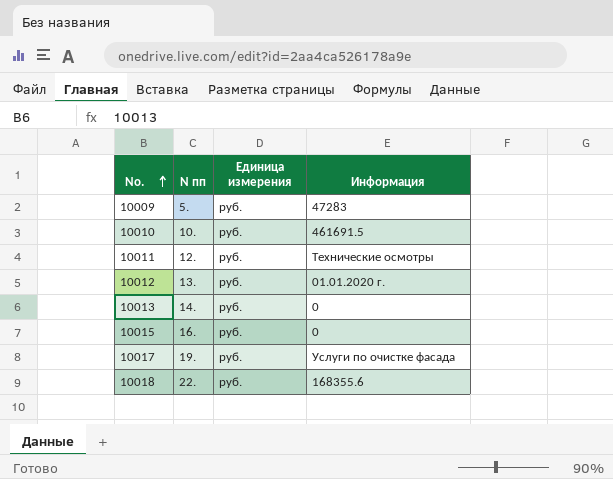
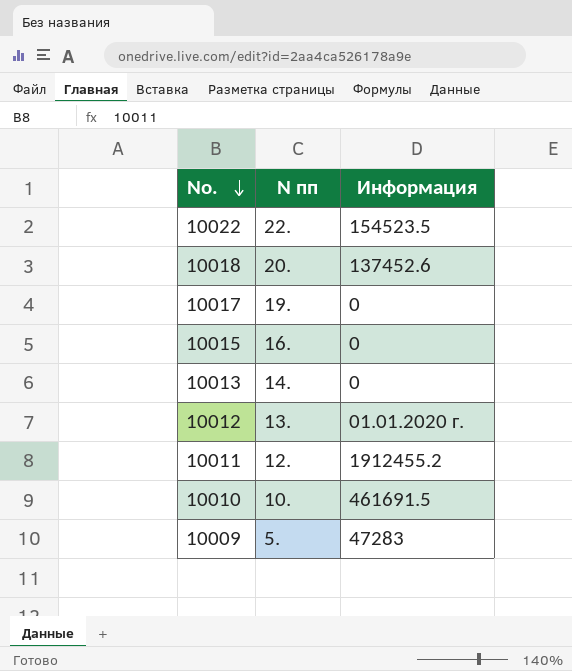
row order: No. ascending -> No. descending
column Единица измерения | position: 3 -> none
row 10022: none -> 22. | 154523.5
10018 | N пп: 22. -> 20.
10018 | Информация: 168355.6 -> 137452.6
10017 | Информация: Услуги по очистке фасада -> 0
10011 | Информация: Технические осмотры -> 1912455.2

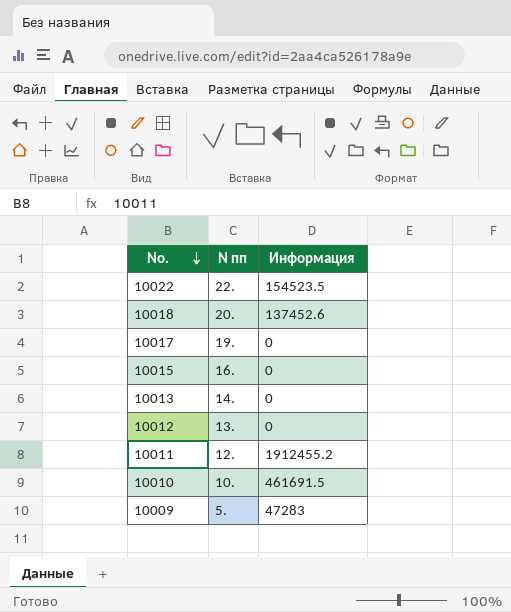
10012 | Информация: 01.01.2020 г. -> 0

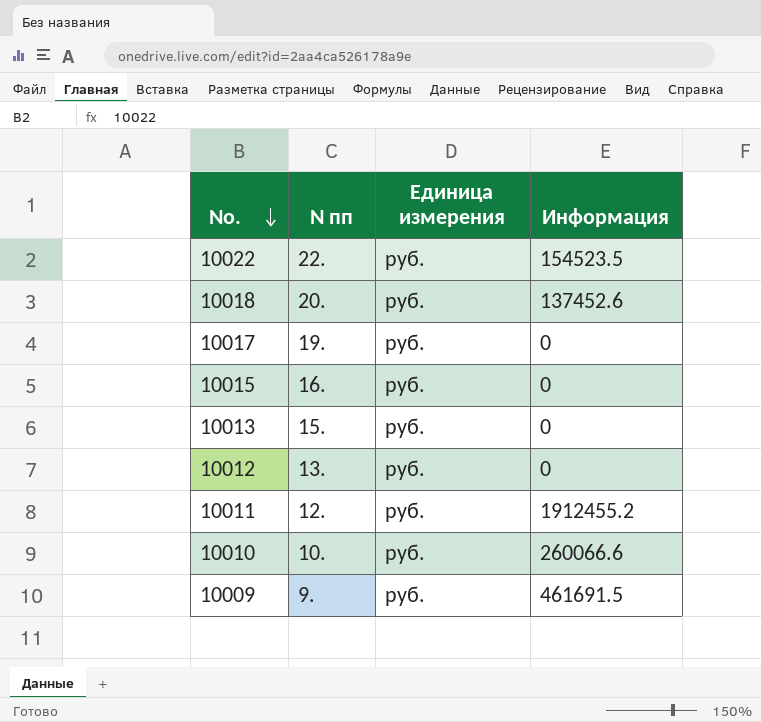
column Единица измерения | position: none -> 3
10013 | N пп: 14. -> 15.
10010 | Информация: 461691.5 -> 260066.6
10009 | N пп: 5. -> 9.
10009 | Информация: 47283 -> 461691.5

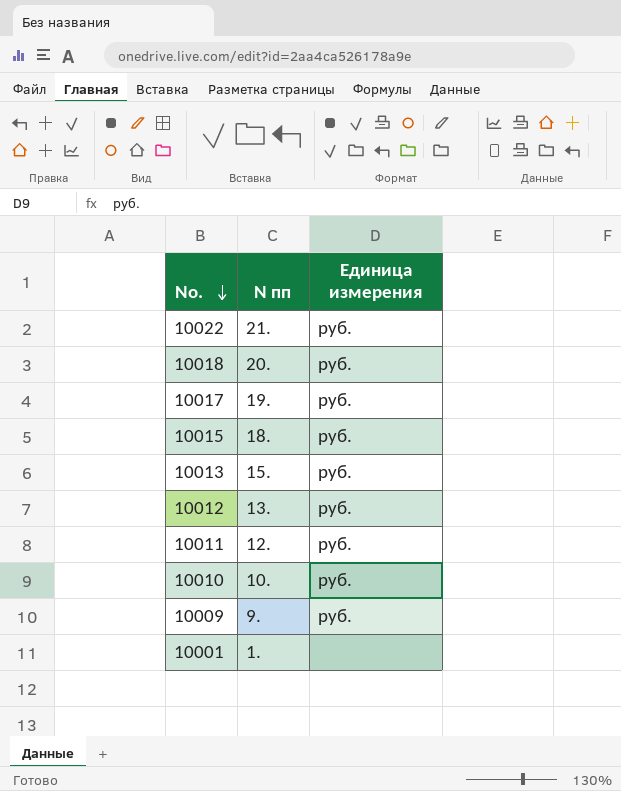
column Информация | position: 4 -> none
10022 | N пп: 22. -> 21.
10015 | N пп: 16. -> 18.
row 10001: none -> 1. | none

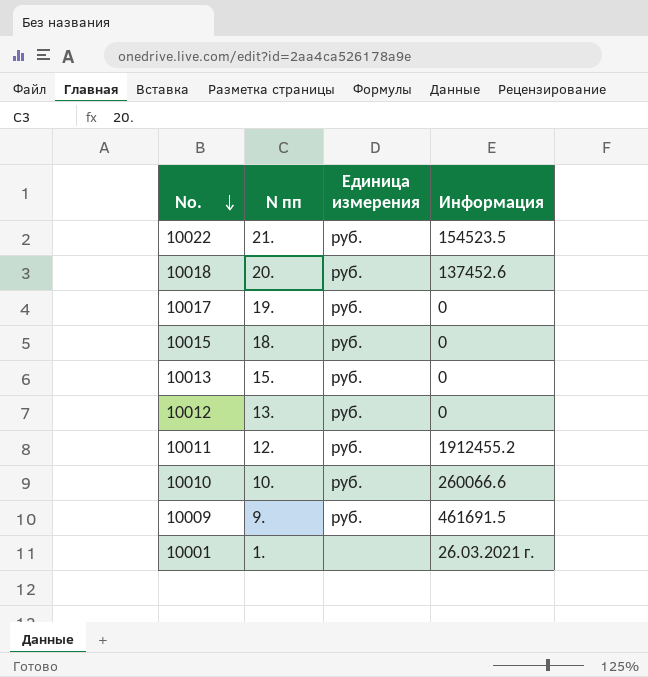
column Информация | position: none -> 4

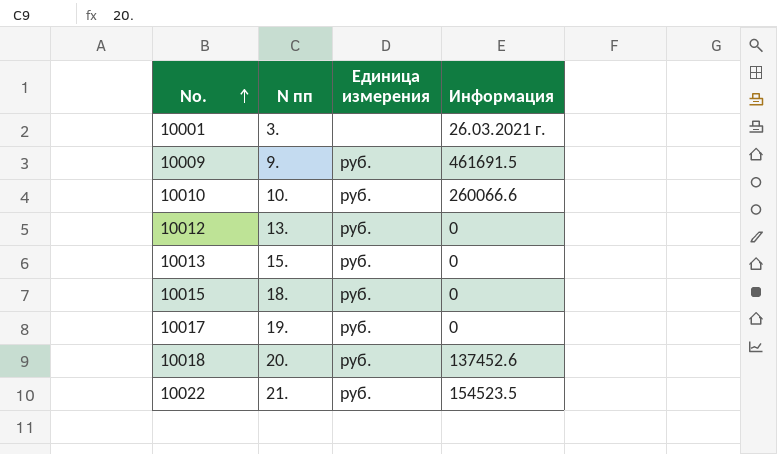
row order: No. descending -> No. ascending
row 10011: 12. | руб. | 1912455.2 -> none
10001 | N пп: 1. -> 3.

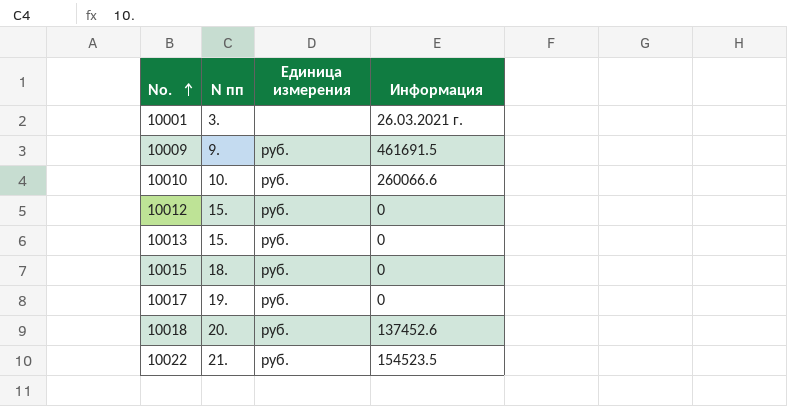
10012 | N пп: 13. -> 15.

